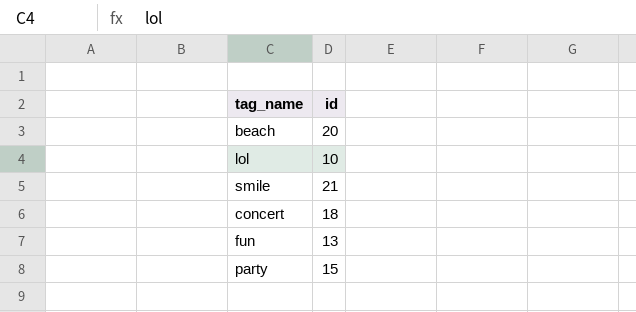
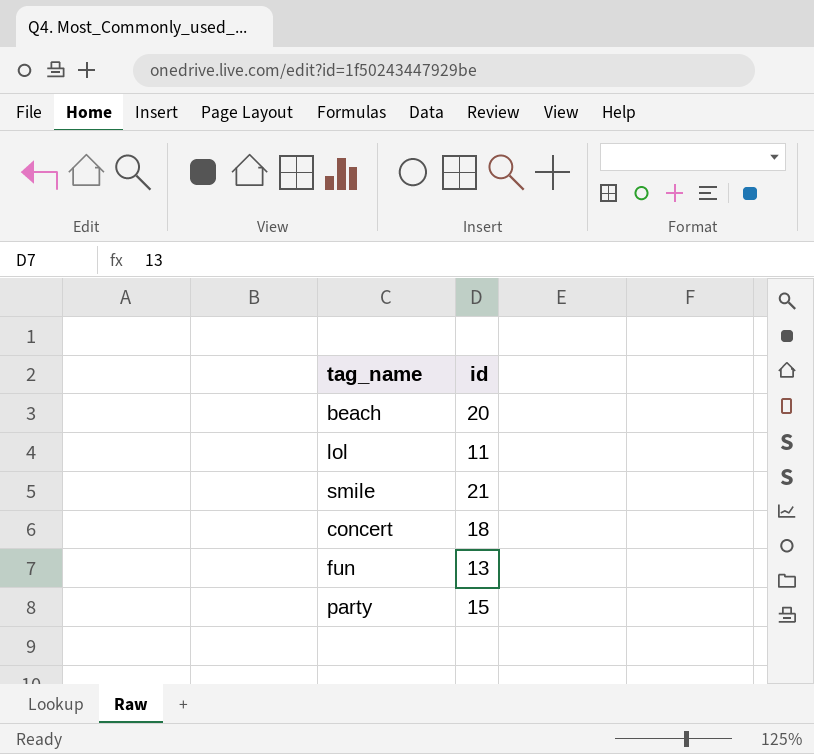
lol | id: 10 -> 11

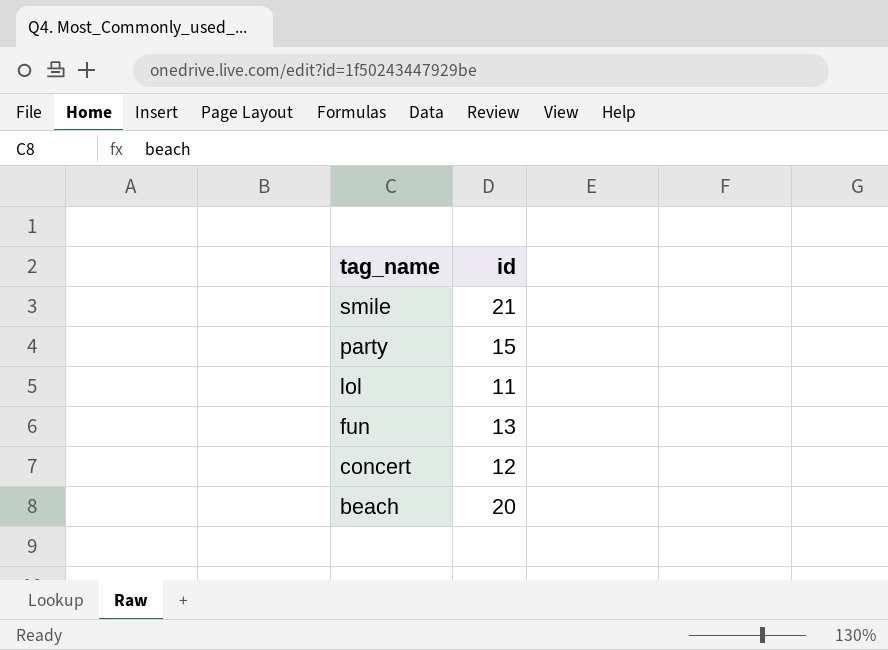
row order: none -> tag_name descending
concert | id: 18 -> 12

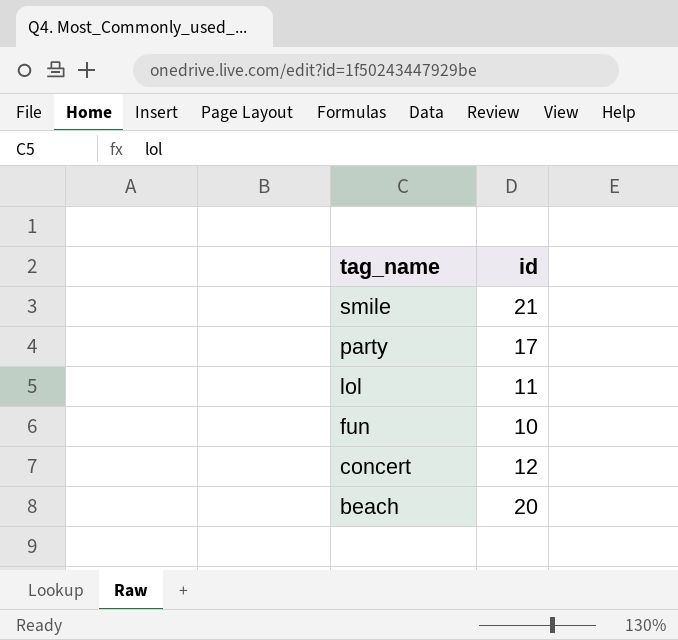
party | id: 15 -> 17
fun | id: 13 -> 10

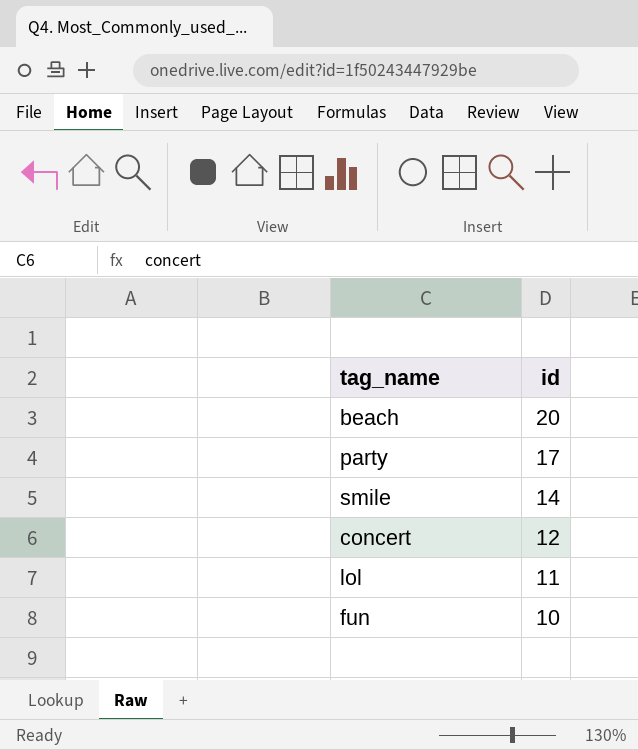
row order: tag_name descending -> id descending
smile | id: 21 -> 14

